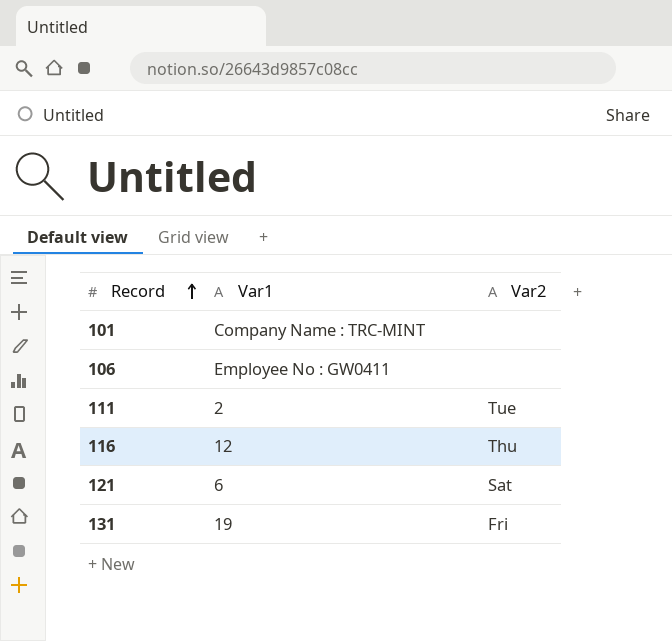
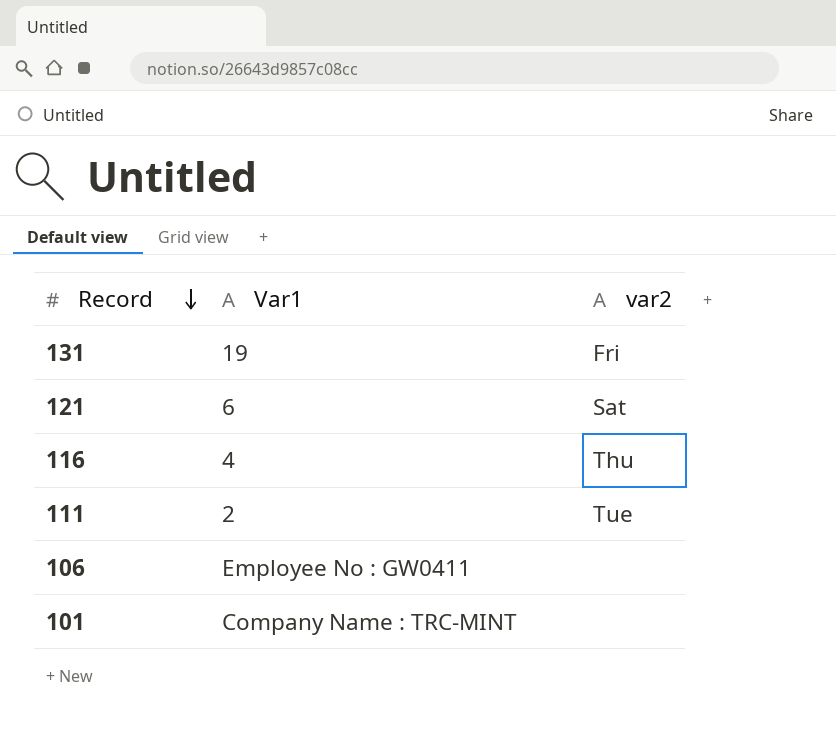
row order: Record ascending -> Record descending
column name: Var2 -> var2
116 | Var1: 12 -> 4

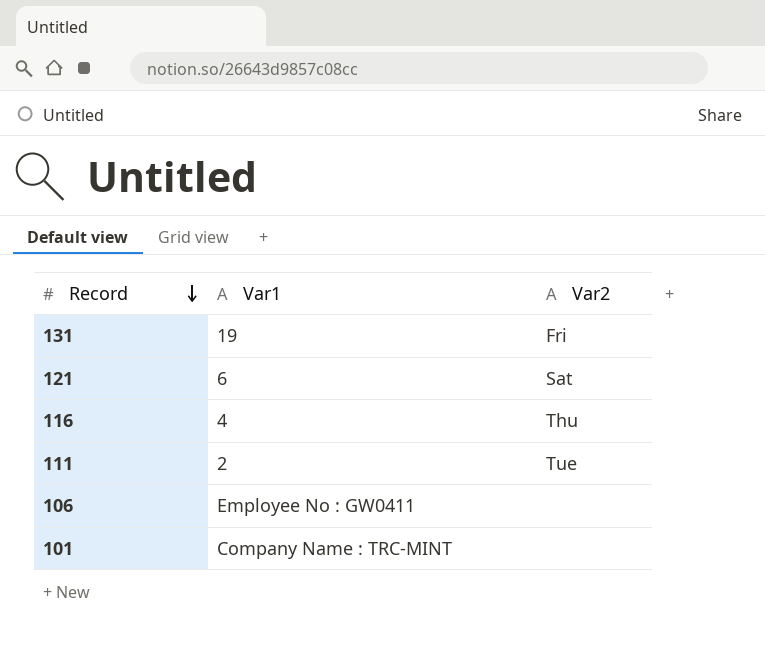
column name: var2 -> Var2

